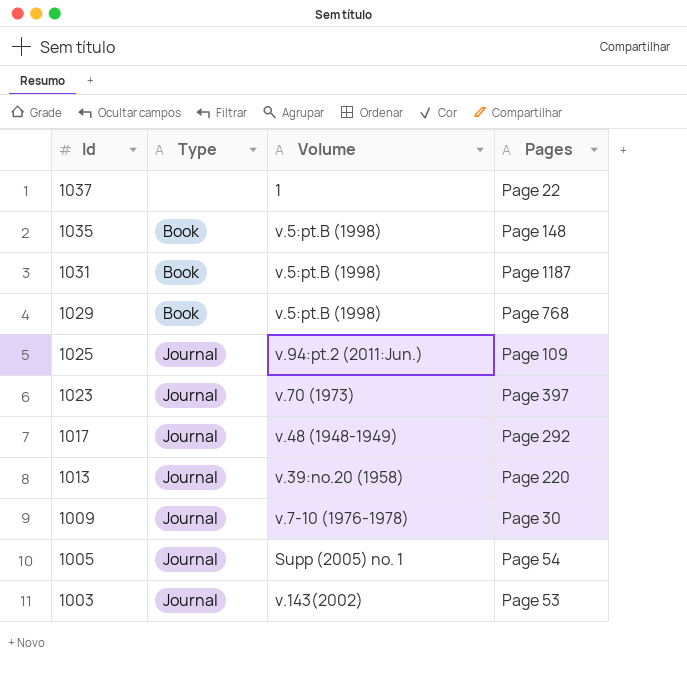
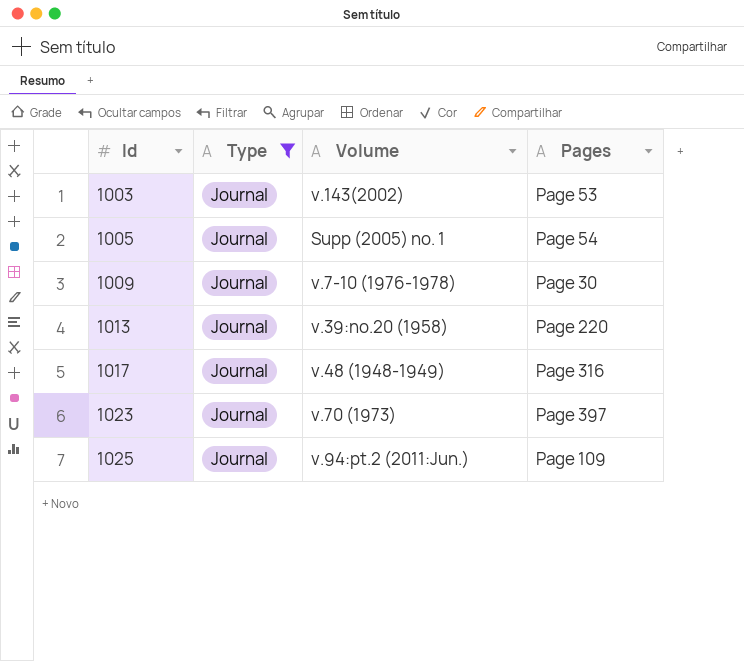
filter: none -> Type = Journal
row order: Id descending -> Id ascending
1017 | Pages: Page 292 -> Page 316

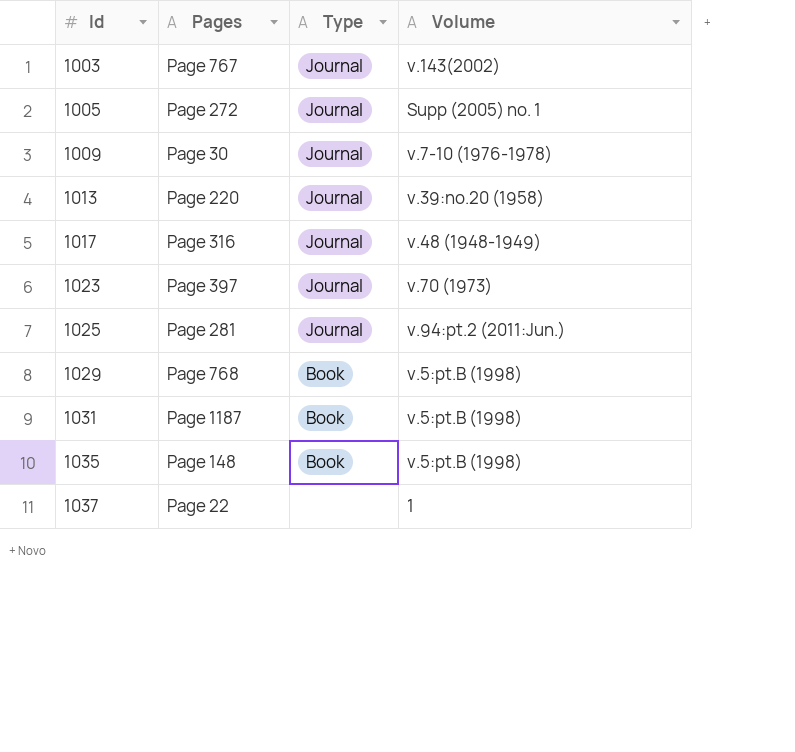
filter: Type = Journal -> none
column Pages | position: 4 -> 2
1003 | Pages: Page 53 -> Page 767
1005 | Pages: Page 54 -> Page 272
1025 | Pages: Page 109 -> Page 281

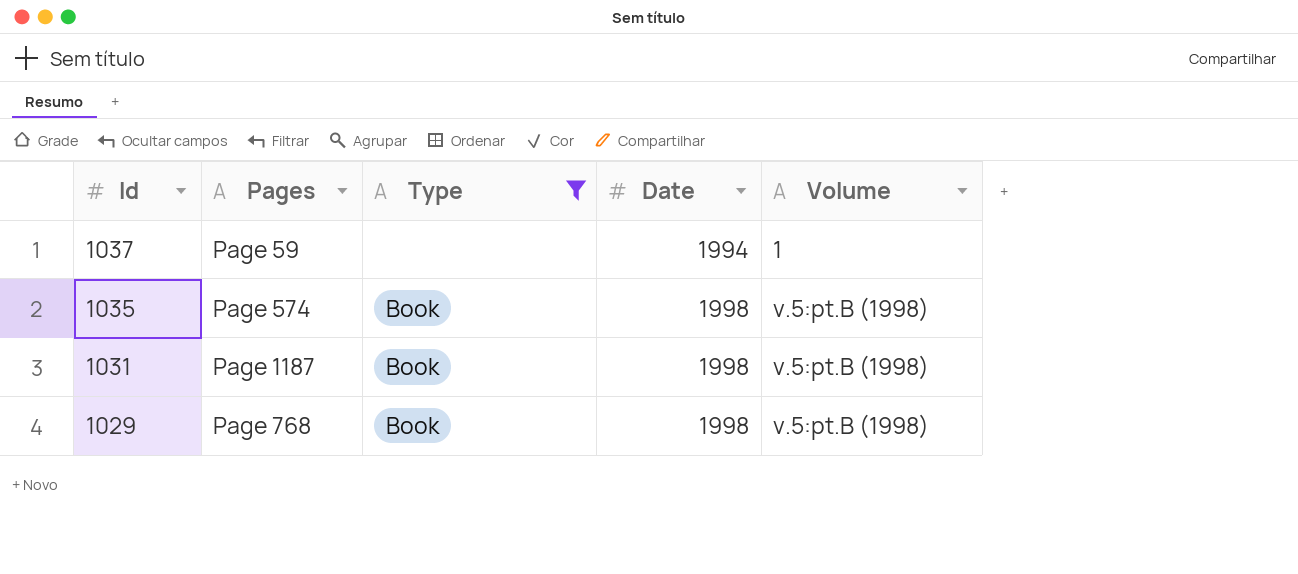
filter: none -> Type != Journal
row order: Id ascending -> Id descending
column Date | position: none -> 4
1037 | Pages: Page 22 -> Page 59
1035 | Pages: Page 148 -> Page 574

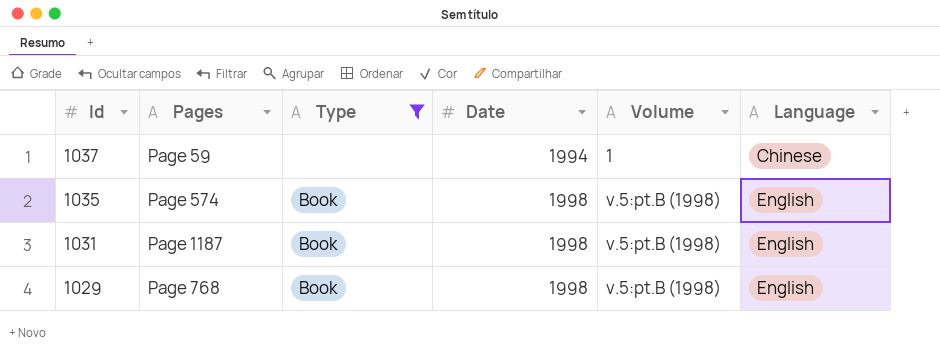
column Language | position: none -> 6

